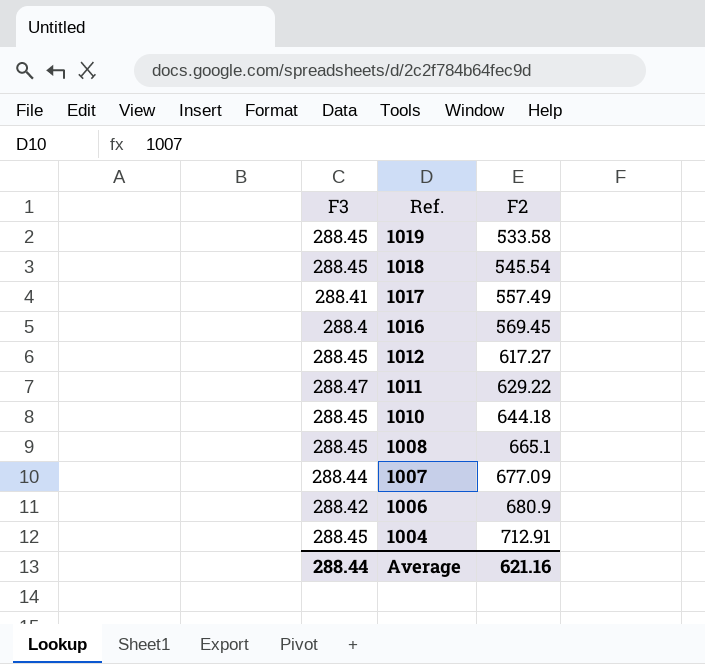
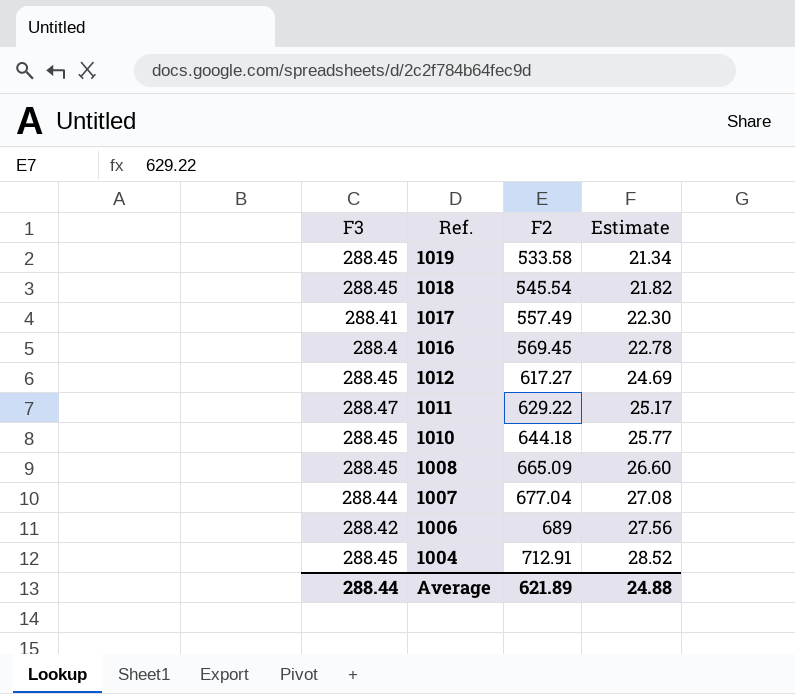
column Estimate | formula: none -> [F2] * 0.04
1008 | F2: 665.1 -> 665.09
1007 | F2: 677.09 -> 677.04
1006 | F2: 680.9 -> 689
Average | F2: 621.16 -> 621.89

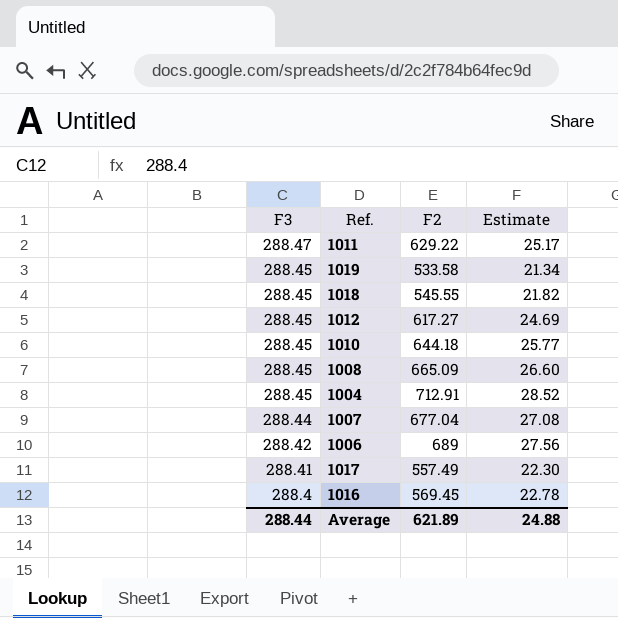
row order: Ref. descending -> F3 descending
1018 | F2: 545.54 -> 545.55

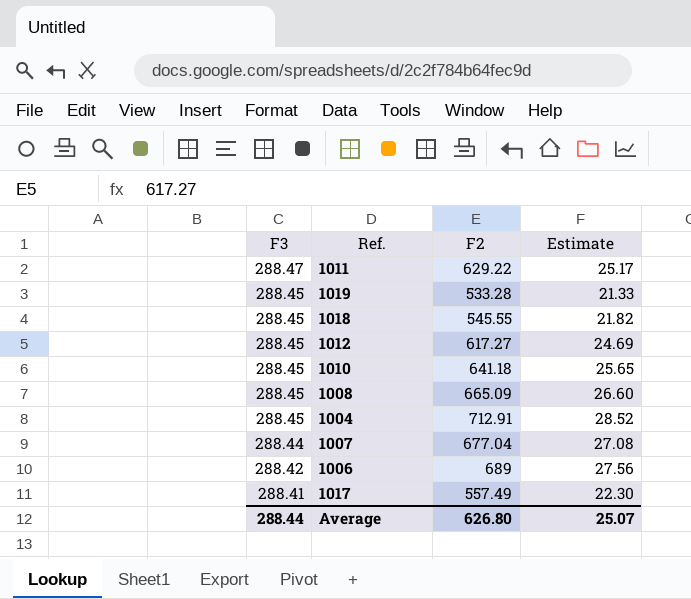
row 1016: 288.4 | 569.45 | 22.78 -> none
1019 | F2: 533.58 -> 533.28
1019 | Estimate: 21.34 -> 21.33
1010 | F2: 644.18 -> 641.18
1010 | Estimate: 25.77 -> 25.65
Average | F2: 621.89 -> 626.80
Average | Estimate: 24.88 -> 25.07

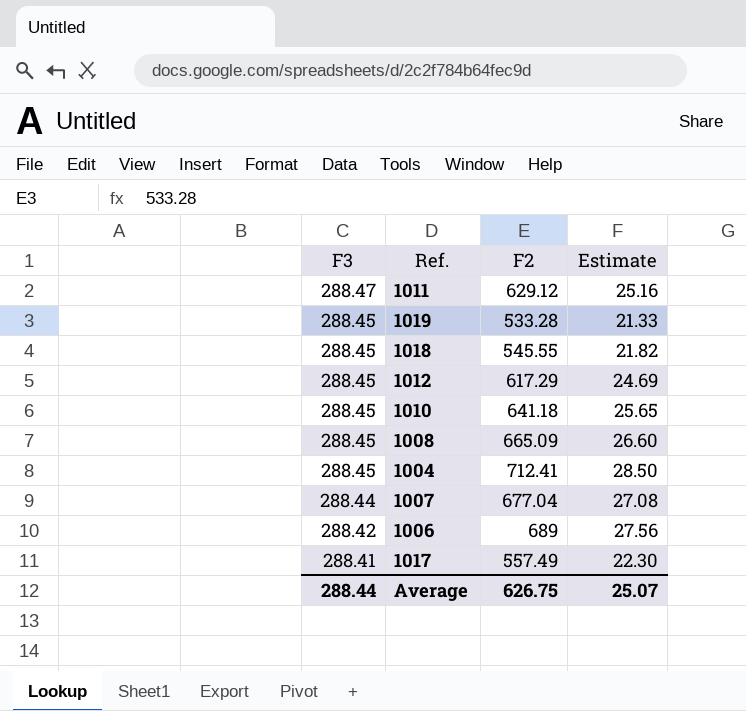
1011 | F2: 629.22 -> 629.12
1011 | Estimate: 25.17 -> 25.16
1012 | F2: 617.27 -> 617.29
1004 | F2: 712.91 -> 712.41
1004 | Estimate: 28.52 -> 28.50
Average | F2: 626.80 -> 626.75

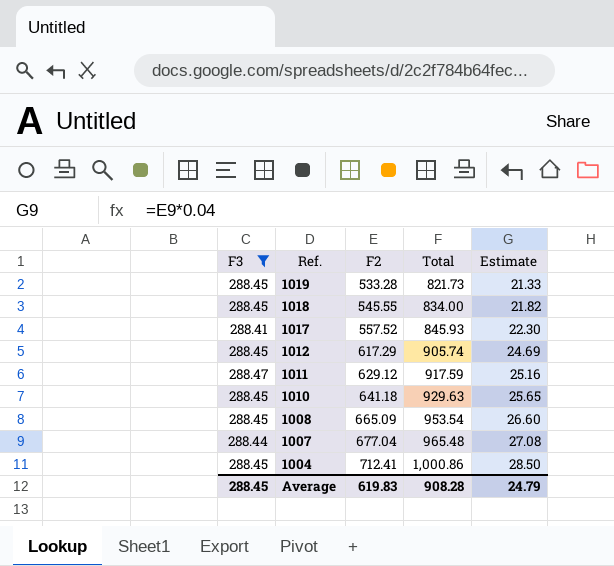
filter: none -> F3 != 288.42
row order: F3 descending -> Ref. descending
column Total | formula: none -> [F3] + [F2]
1017 | F2: 557.49 -> 557.52
Average | F3: 288.44 -> 288.45
Average | F2: 626.75 -> 619.83
Average | Estimate: 25.07 -> 24.79

